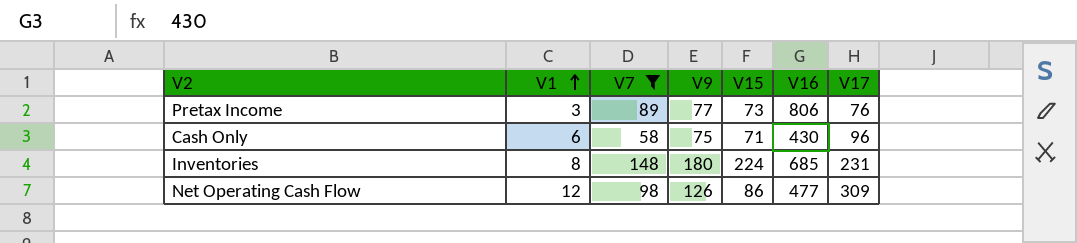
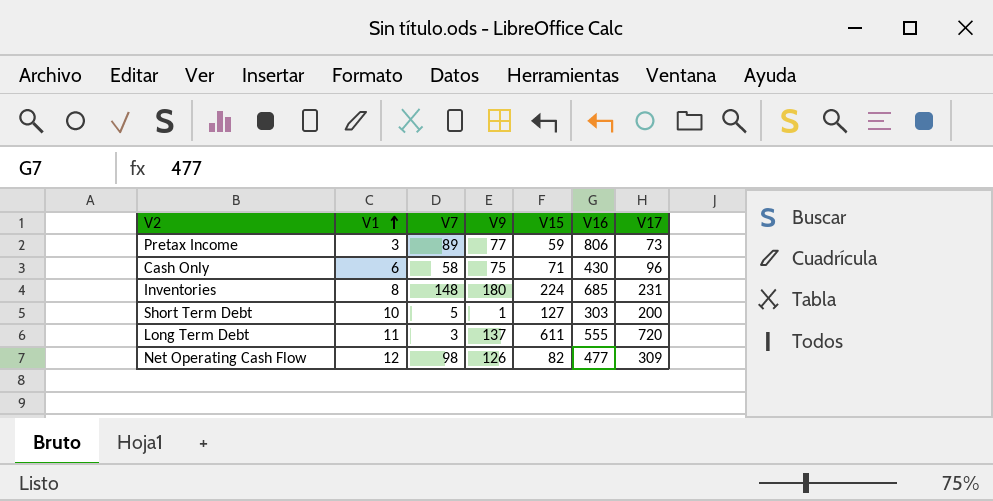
filter: V7 >= 58 -> none
Pretax Income | V15: 73 -> 59
Pretax Income | V17: 76 -> 73
Net Operating Cash Flow | V15: 86 -> 82

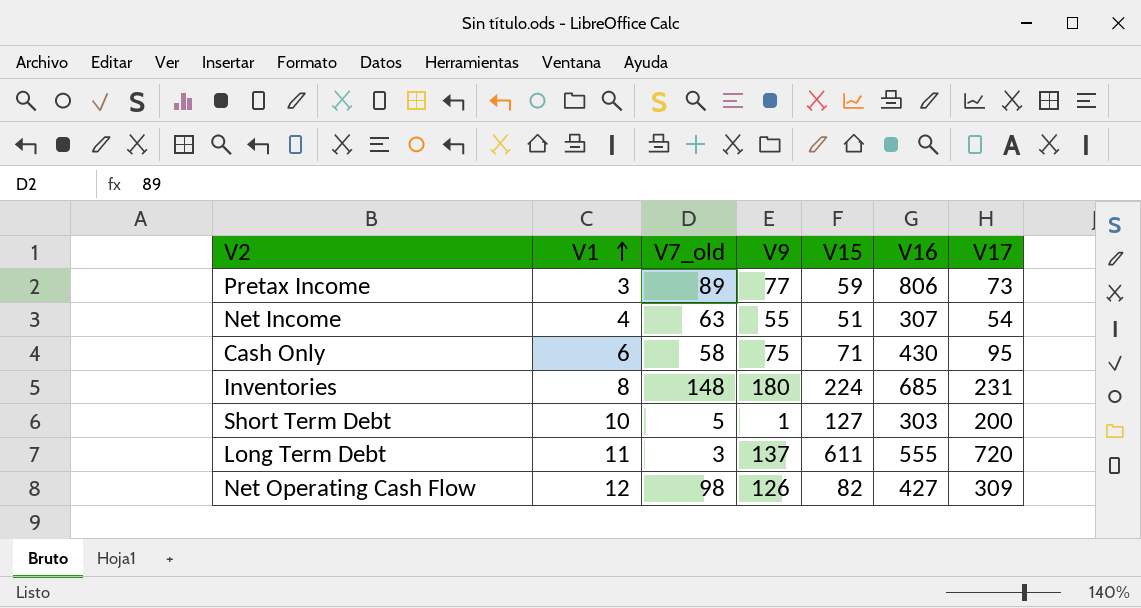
column name: V7 -> V7_old
row Net Income: none -> 4 | 63 | 55 | 51 | 307 | 54
Cash Only | V17: 96 -> 95
Net Operating Cash Flow | V16: 477 -> 427

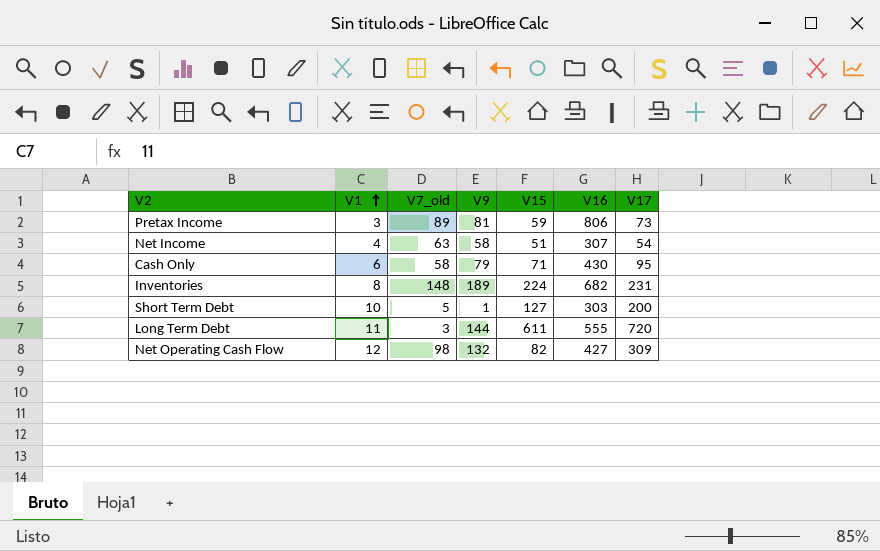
Pretax Income | V9: 77 -> 81
Net Income | V9: 55 -> 58
Cash Only | V9: 75 -> 79
Inventories | V9: 180 -> 189
Inventories | V16: 685 -> 682
Long Term Debt | V9: 137 -> 144
Net Operating Cash Flow | V9: 126 -> 132

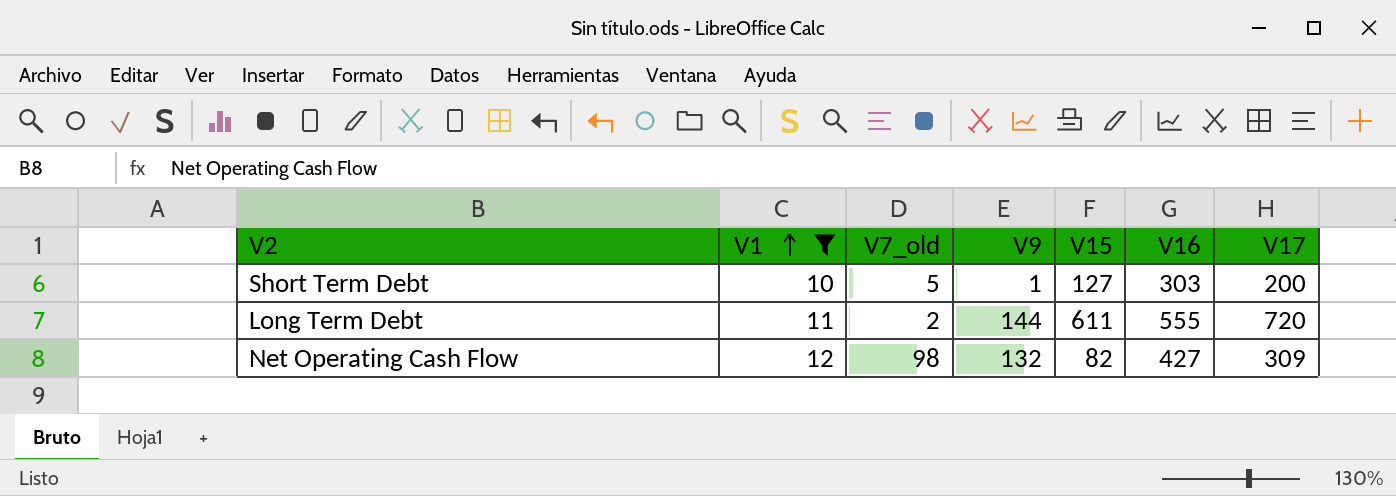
filter: none -> V1 >= 10
Long Term Debt | V7_old: 3 -> 2

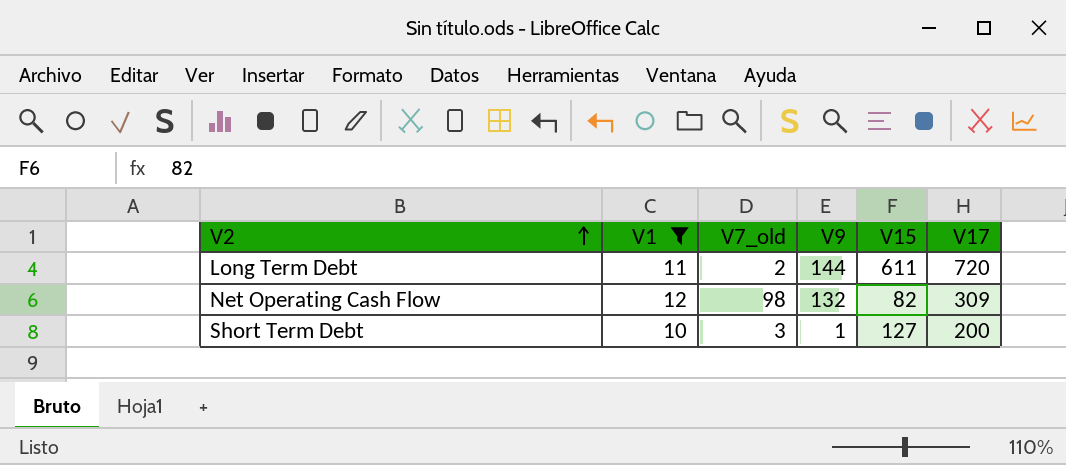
row order: V1 ascending -> V2 ascending
column V16 | position: 6 -> none
Short Term Debt | V7_old: 5 -> 3

